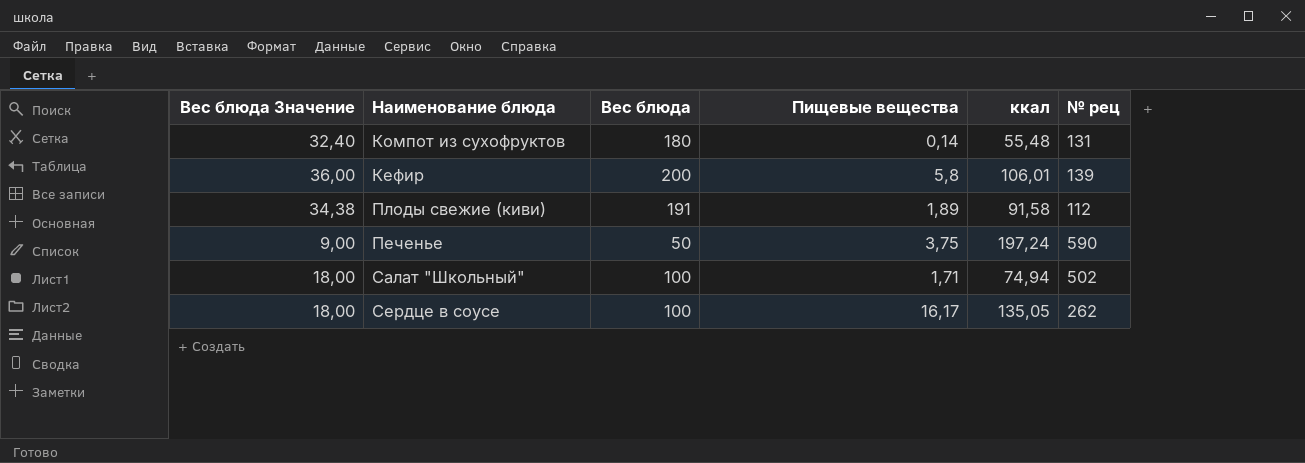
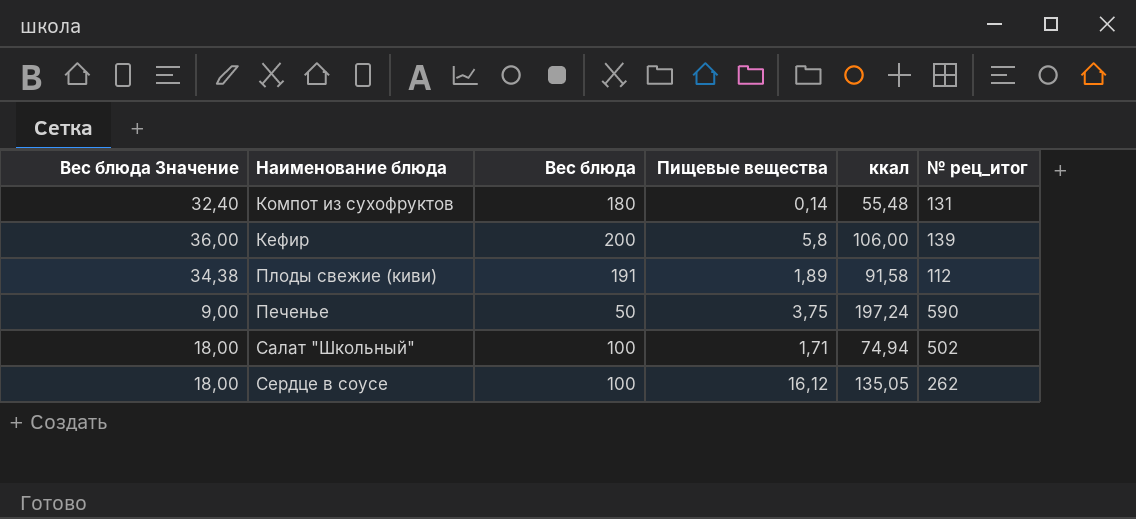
column name: № рец -> № рец_итог
Кефир | ккал: 106,01 -> 106,00
Сердце в соусе | Пищевые вещества: 16,17 -> 16,12

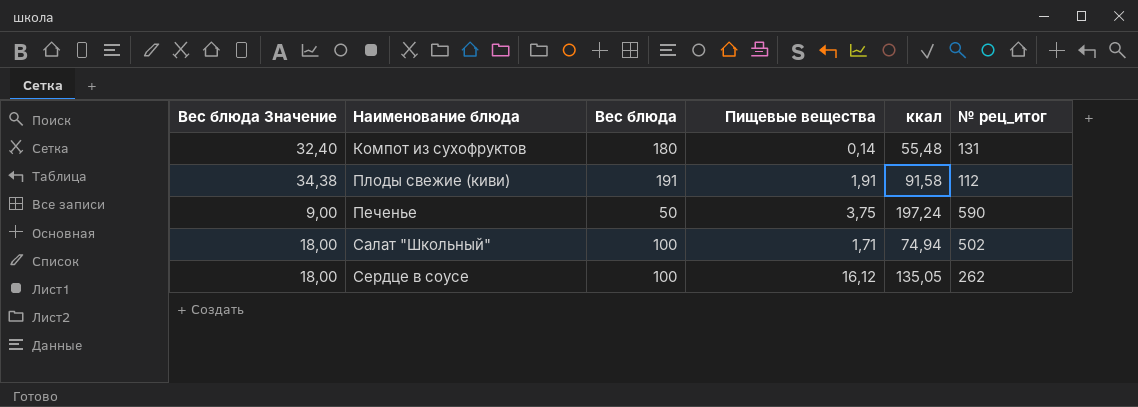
row Кефир: 36,00 | 200 | 5,8 | 106,00 | 139 -> none
Плоды свежие (киви) | Пищевые вещества: 1,89 -> 1,91

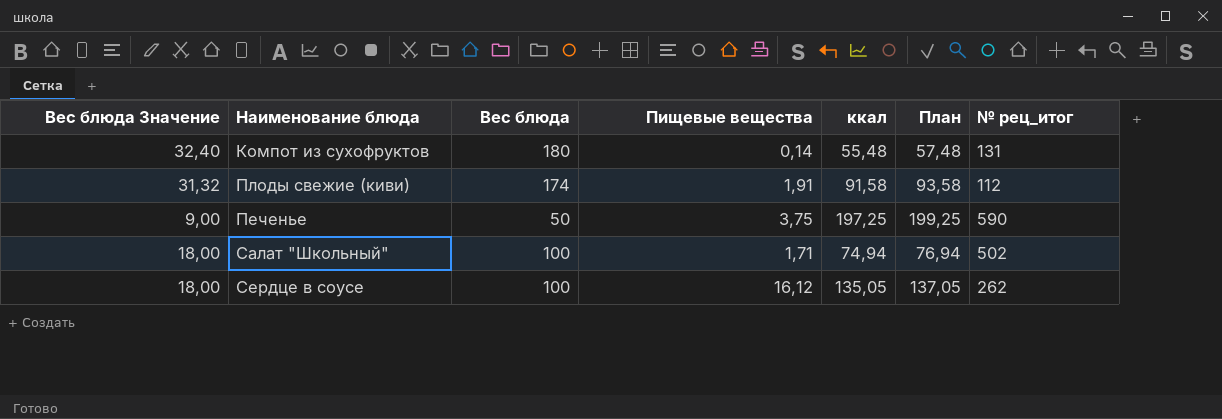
column План | formula: none -> [ккал] + 2
Плоды свежие (киви) | Вес блюда Значение: 34,38 -> 31,32
Плоды свежие (киви) | Вес блюда: 191 -> 174
Печенье | ккал: 197,24 -> 197,25

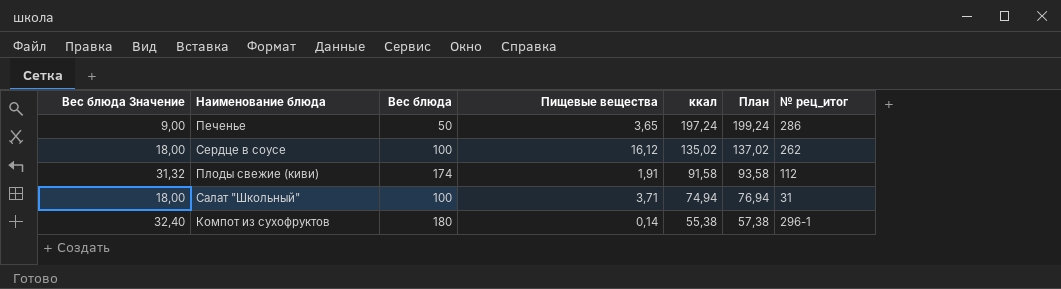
row order: none -> ккал descending
Печенье | Пищевые вещества: 3,75 -> 3,65
Печенье | ккал: 197,25 -> 197,24
Печенье | План: 199,25 -> 199,24
Печенье | № рец_итог: 590 -> 286
Сердце в соусе | ккал: 135,05 -> 135,02
Сердце в соусе | План: 137,05 -> 137,02
Салат "Школьный" | Пищевые вещества: 1,71 -> 3,71
Салат "Школьный" | № рец_итог: 502 -> 31
Компот из сухофруктов | ккал: 55,48 -> 55,38
Компот из сухофруктов | План: 57,48 -> 57,38
Компот из сухофруктов | № рец_итог: 131 -> 296-1

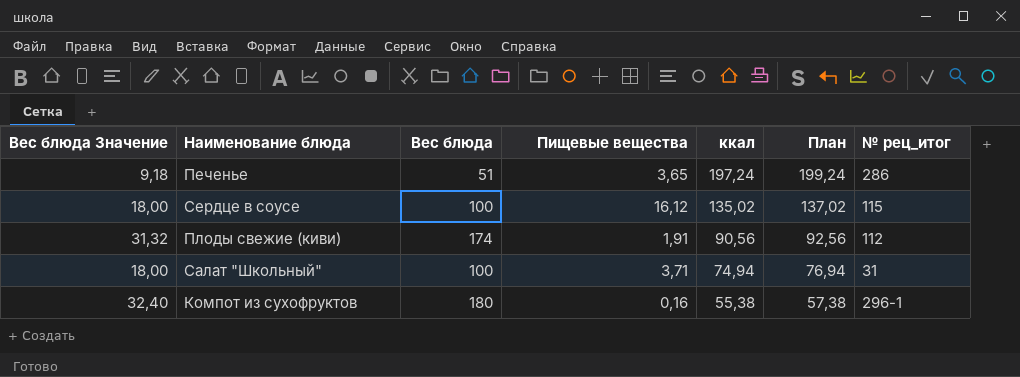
Печенье | Вес блюда Значение: 9,00 -> 9,18
Печенье | Вес блюда: 50 -> 51
Сердце в соусе | № рец_итог: 262 -> 115
Плоды свежие (киви) | ккал: 91,58 -> 90,56
Плоды свежие (киви) | План: 93,58 -> 92,56
Компот из сухофруктов | Пищевые вещества: 0,14 -> 0,16

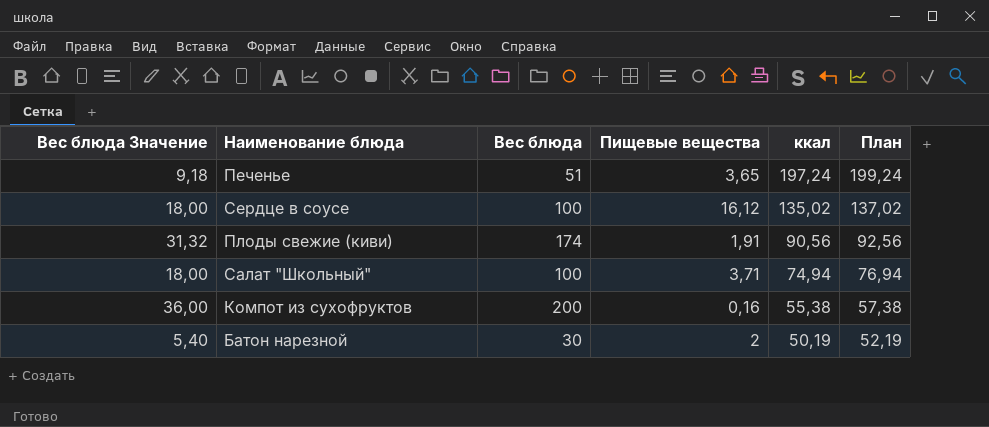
column № рец_итог | position: 7 -> none
Компот из сухофруктов | Вес блюда Значение: 32,40 -> 36,00
Компот из сухофруктов | Вес блюда: 180 -> 200
row Батон нарезной: none -> 5,40 | 30 | 2 | 50,19 | 52,19

